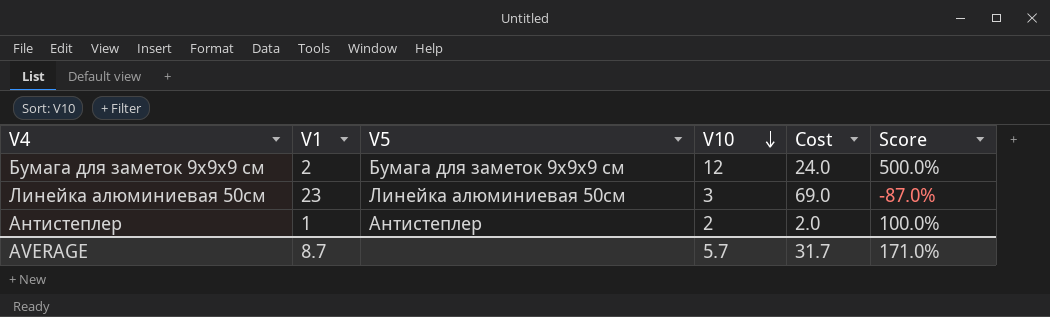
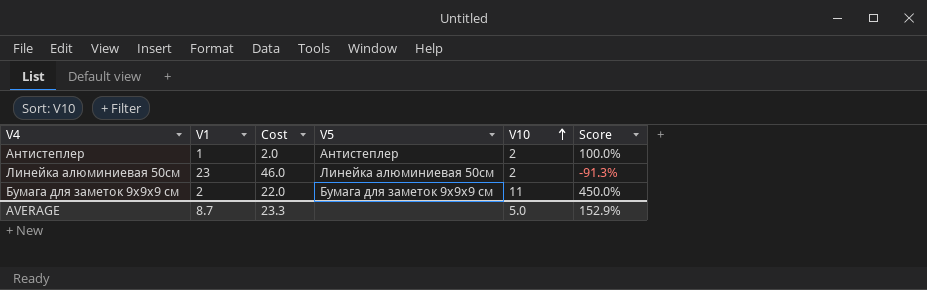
row order: V10 descending -> V10 ascending
column Cost | position: 5 -> 3
Линейка алюминиевая 50см | Cost: 69.0 -> 46.0
Линейка алюминиевая 50см | V10: 3 -> 2
Линейка алюминиевая 50см | Score: -87.0% -> -91.3%
Бумага для заметок 9х9х9 см | Cost: 24.0 -> 22.0
Бумага для заметок 9х9х9 см | V10: 12 -> 11
Бумага для заметок 9х9х9 см | Score: 500.0% -> 450.0%
AVERAGE | Cost: 31.7 -> 23.3
AVERAGE | V10: 5.7 -> 5.0
AVERAGE | Score: 171.0% -> 152.9%

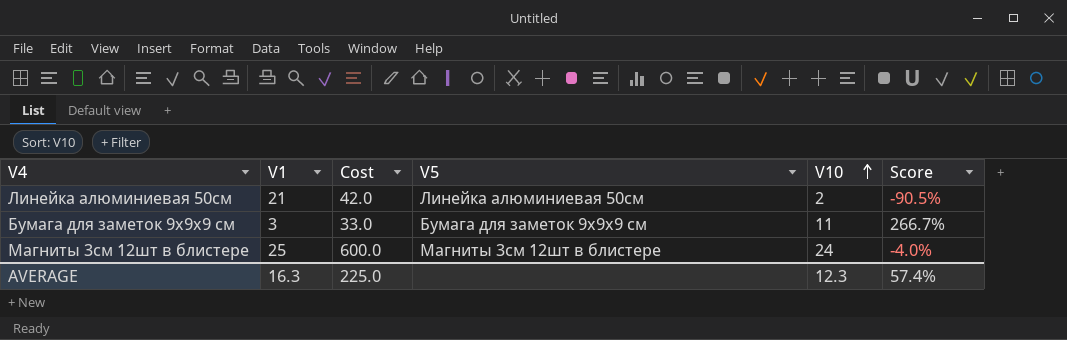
row Антистeплeр: 1 | 2.0 | Антистеплер | 2 | 100.0% -> none
Линейка алюминиевая 50см | V1: 23 -> 21
Линейка алюминиевая 50см | Cost: 46.0 -> 42.0
Линейка алюминиевая 50см | Score: -91.3% -> -90.5%
Бумага для заметок 9х9х9 см | V1: 2 -> 3
Бумага для заметок 9х9х9 см | Cost: 22.0 -> 33.0
Бумага для заметок 9х9х9 см | Score: 450.0% -> 266.7%
row Магниты 3см 12шт в блистере: none -> 25 | 600.0 | Магниты 3см 12шт в блистере | 24 | -4.0%
AVERAGE | V1: 8.7 -> 16.3
AVERAGE | Cost: 23.3 -> 225.0
AVERAGE | V10: 5.0 -> 12.3
AVERAGE | Score: 152.9% -> 57.4%

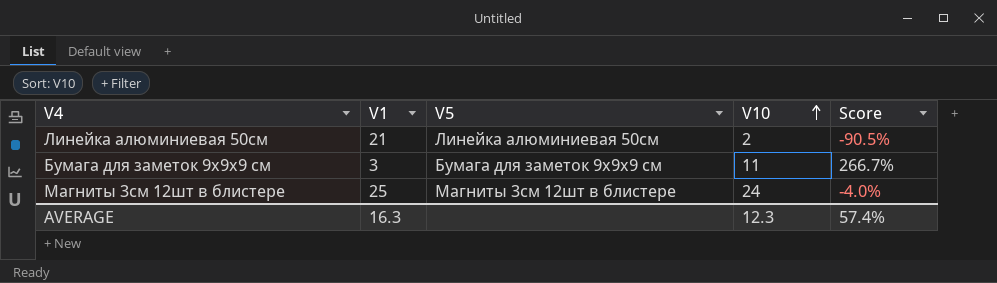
column Cost | formula: [V1] * [V10] -> none

